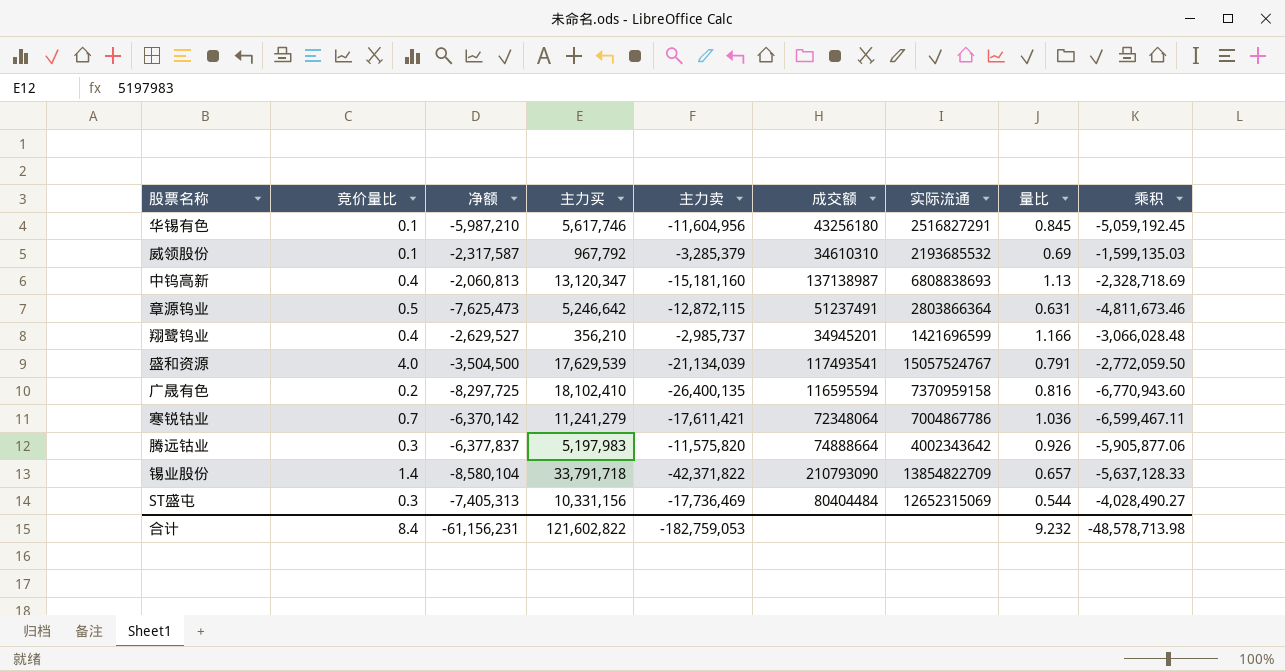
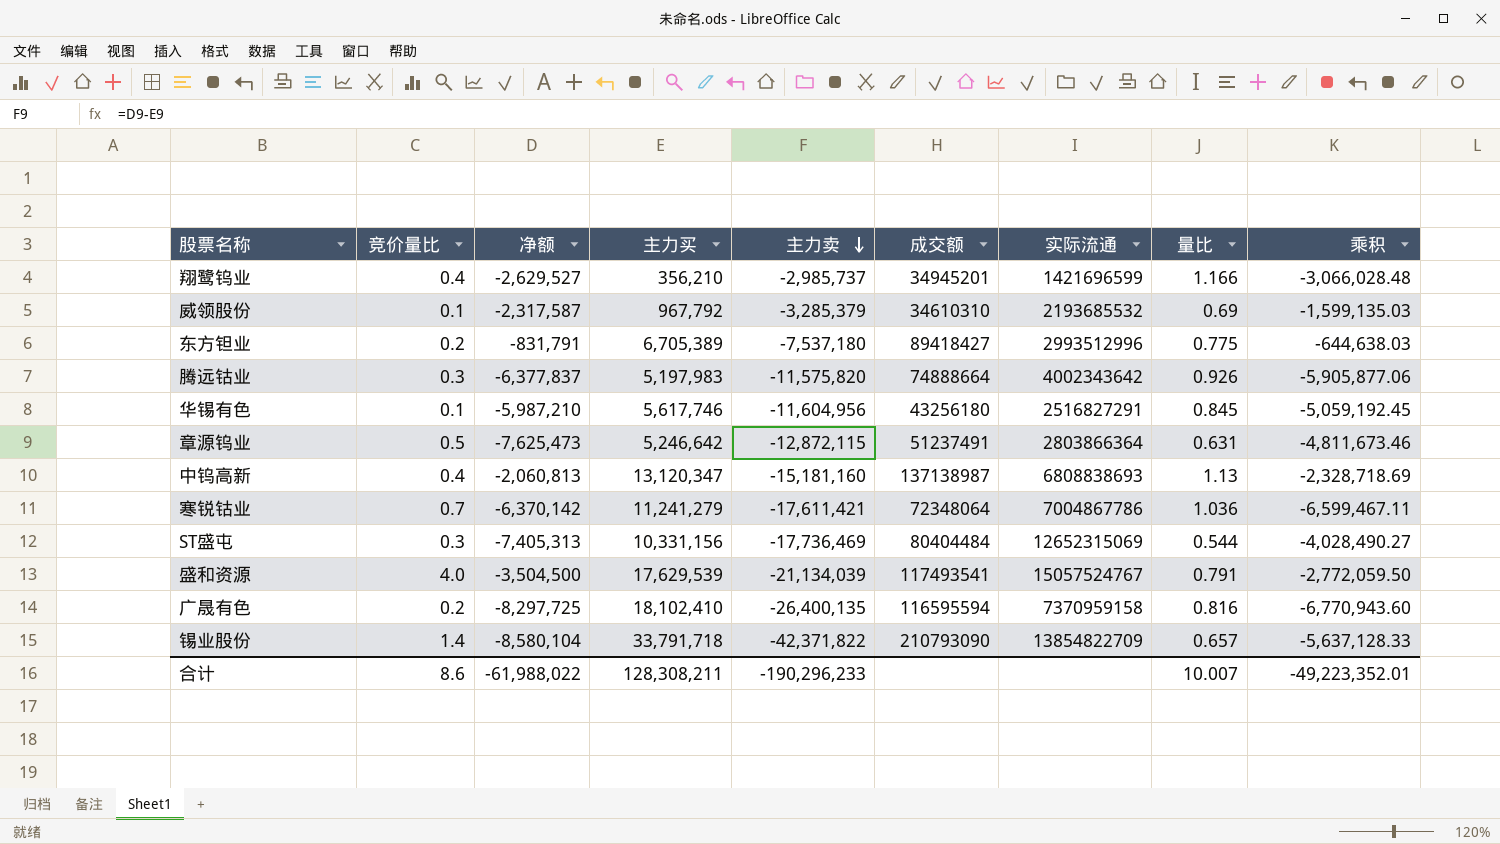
row order: none -> 主力卖 descending
row 东方钽业: none -> 0.2 | -831,791 | 6,705,389 | -7,537,180 | 89418427 | 2993512996 | 0.775 | -644,638.03
合计 | 竞价量比: 8.4 -> 8.6
合计 | 净额: -61,156,231 -> -61,988,022
合计 | 主力买: 121,602,822 -> 128,308,211
合计 | 主力卖: -182,759,053 -> -190,296,233
合计 | 量比: 9.232 -> 10.007
合计 | 乘积: -48,578,713.98 -> -49,223,352.01

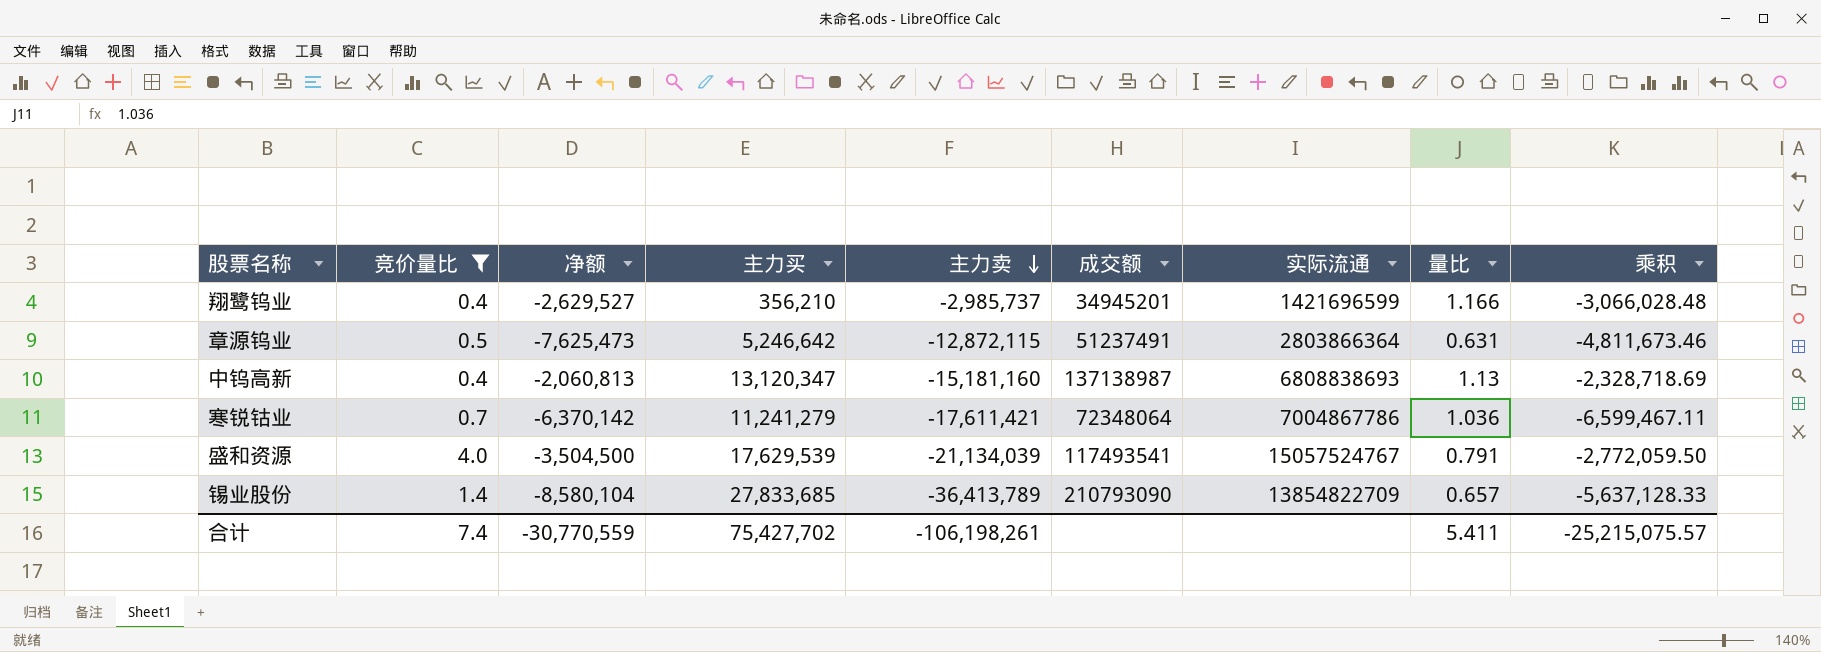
filter: none -> 竞价量比 >= 0.4
锡业股份 | 主力买: 33,791,718 -> 27,833,685
锡业股份 | 主力卖: -42,371,822 -> -36,413,789
合计 | 竞价量比: 8.6 -> 7.4
合计 | 净额: -61,988,022 -> -30,770,559
合计 | 主力买: 128,308,211 -> 75,427,702
合计 | 主力卖: -190,296,233 -> -106,198,261
合计 | 量比: 10.007 -> 5.411
合计 | 乘积: -49,223,352.01 -> -25,215,075.57

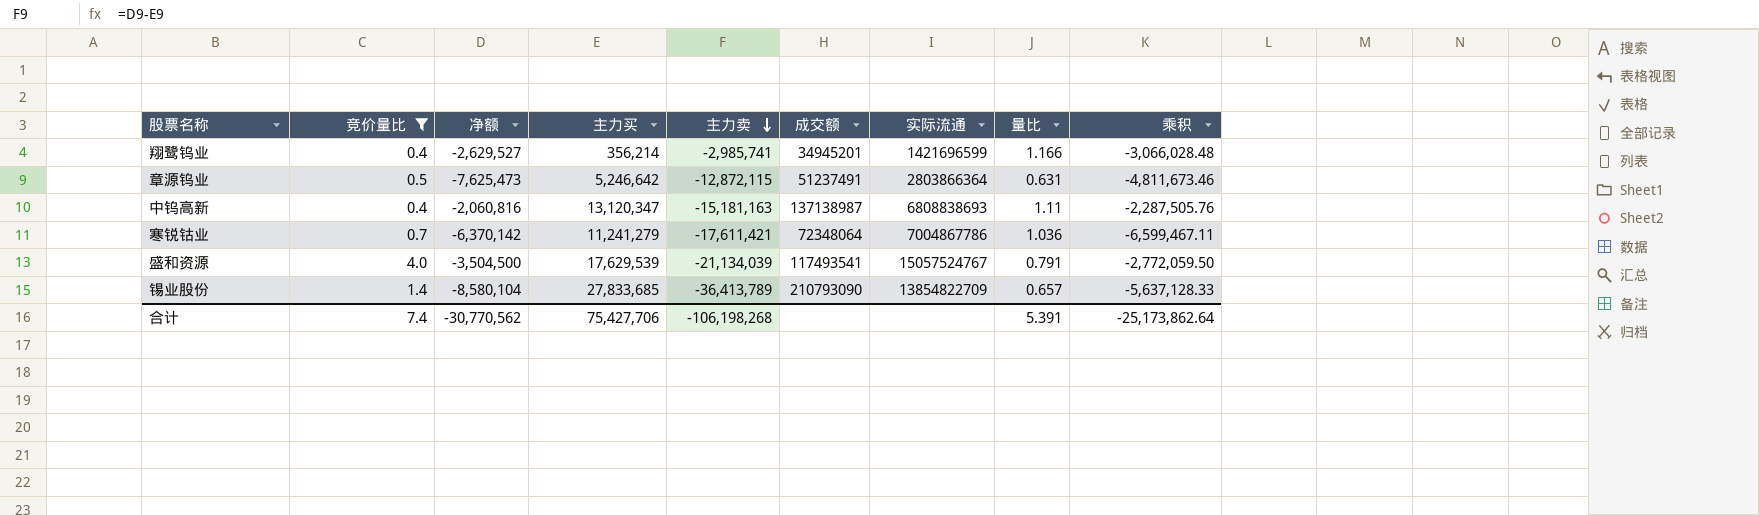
翔鹭钨业 | 主力买: 356,210 -> 356,214
翔鹭钨业 | 主力卖: -2,985,737 -> -2,985,741
中钨高新 | 净额: -2,060,813 -> -2,060,816
中钨高新 | 主力卖: -15,181,160 -> -15,181,163
中钨高新 | 量比: 1.13 -> 1.11
中钨高新 | 乘积: -2,328,718.69 -> -2,287,505.76
合计 | 净额: -30,770,559 -> -30,770,562
合计 | 主力买: 75,427,702 -> 75,427,706
合计 | 主力卖: -106,198,261 -> -106,198,268
合计 | 量比: 5.411 -> 5.391
合计 | 乘积: -25,215,075.57 -> -25,173,862.64

